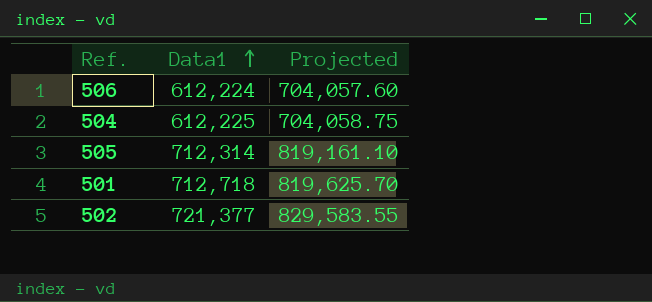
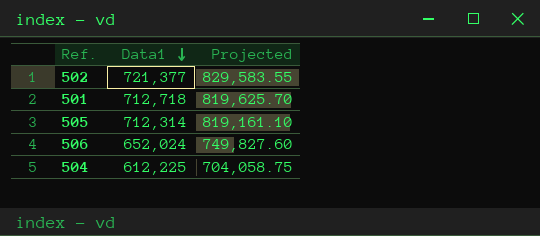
row order: Data1 ascending -> Data1 descending
506 | Data1: 612,224 -> 652,024
506 | Projected: 704,057.60 -> 749,827.60

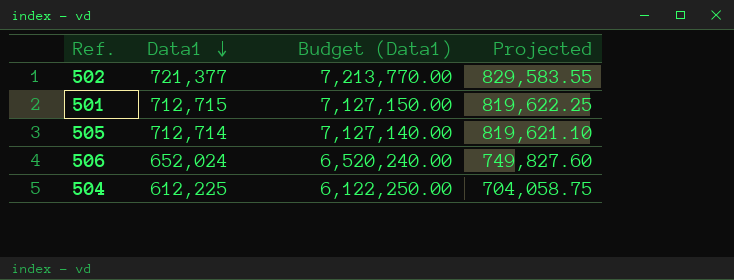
column Budget (Data1) | formula: none -> [Data1] * 10
501 | Data1: 712,718 -> 712,715
501 | Projected: 819,625.70 -> 819,622.25
505 | Data1: 712,314 -> 712,714
505 | Projected: 819,161.10 -> 819,621.10

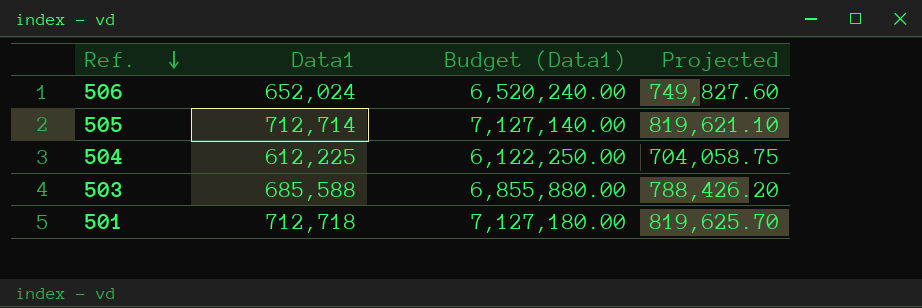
row order: Data1 descending -> Ref. descending
row 502: 721,377 | 7,213,770.00 | 829,583.55 -> none
row 503: none -> 685,588 | 6,855,880.00 | 788,426.20
501 | Data1: 712,715 -> 712,718
501 | Budget (Data1): 7,127,150.00 -> 7,127,180.00
501 | Projected: 819,622.25 -> 819,625.70

